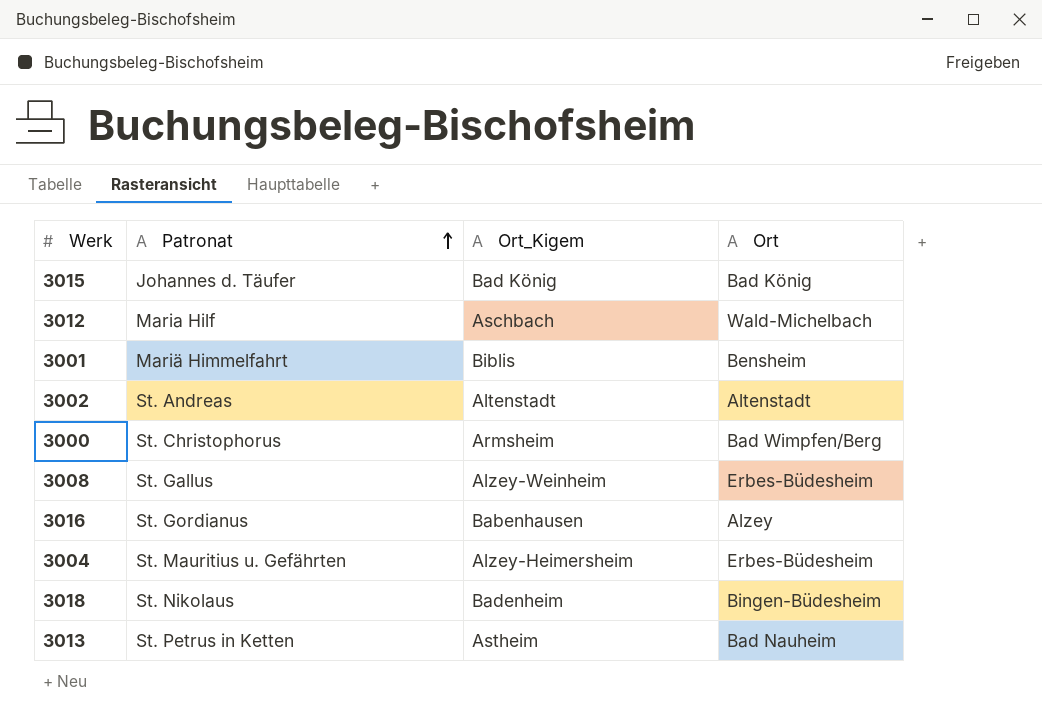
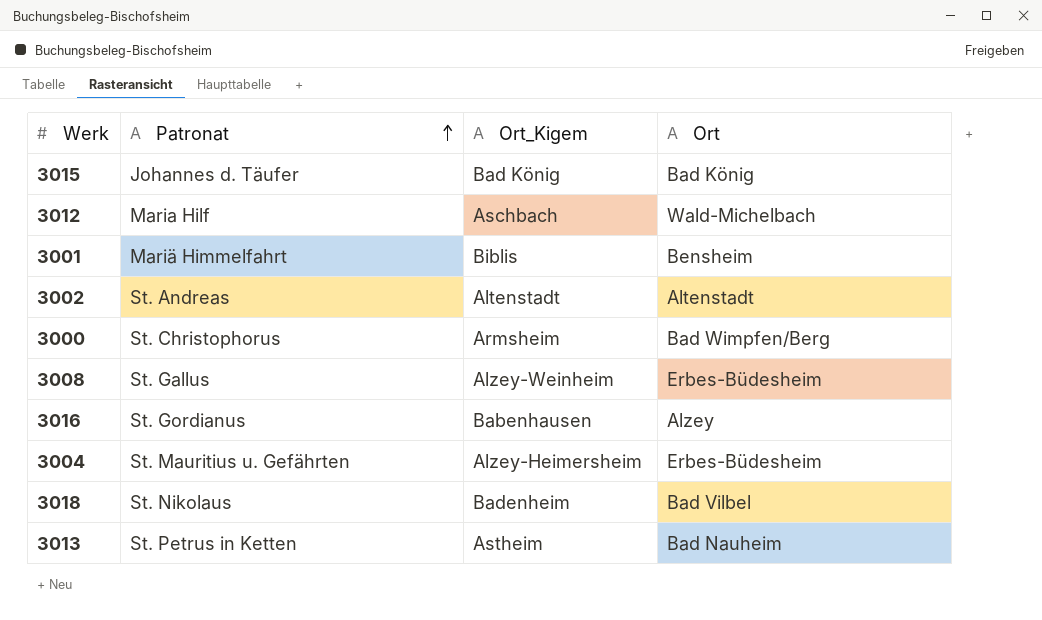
3018 | Ort: Bingen-Büdesheim -> Bad Vilbel

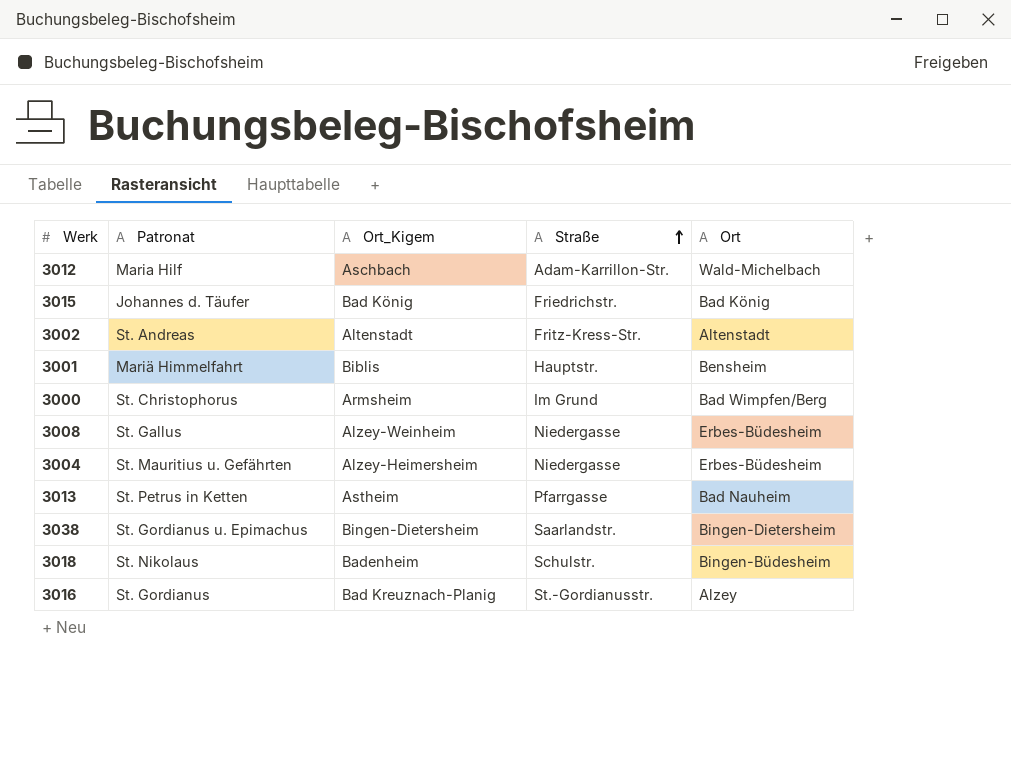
row order: Patronat ascending -> Straße ascending
column Straße | position: none -> 4
row 3038: none -> St. Gordianus u. Epimachus | Bingen-Dietersheim | Saarlandstr. | Bingen-Dietersheim
3018 | Ort: Bad Vilbel -> Bingen-Büdesheim
3016 | Ort_Kigem: Babenhausen -> Bad Kreuznach-Planig

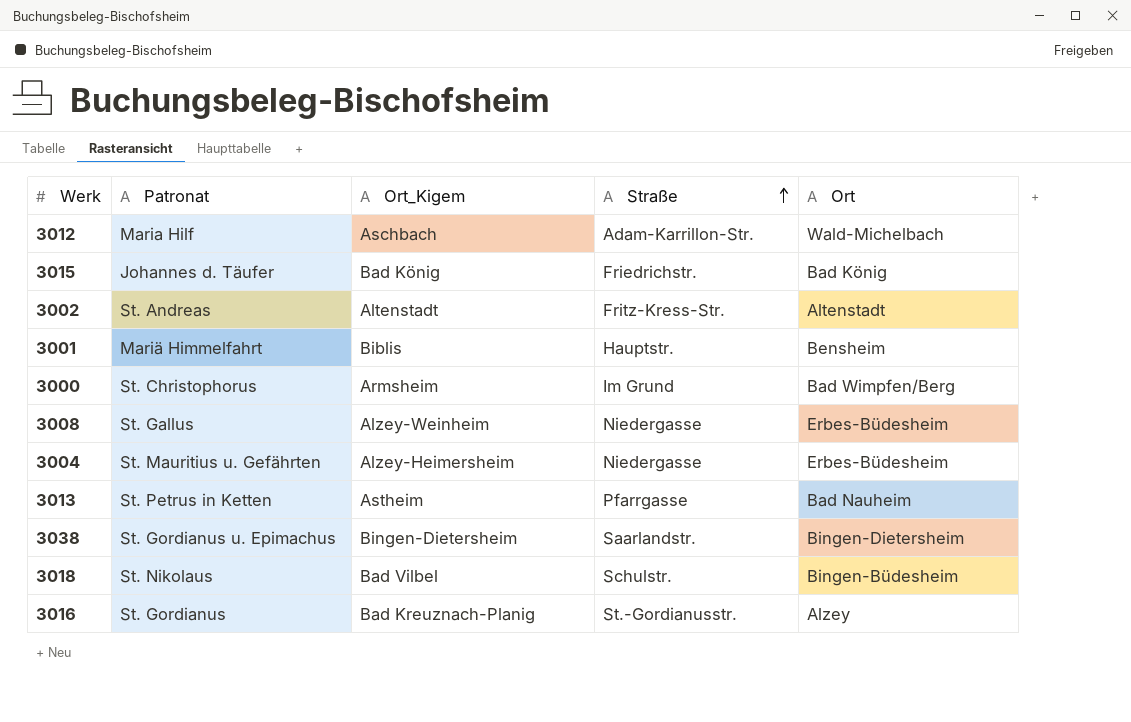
3018 | Ort_Kigem: Badenheim -> Bad Vilbel

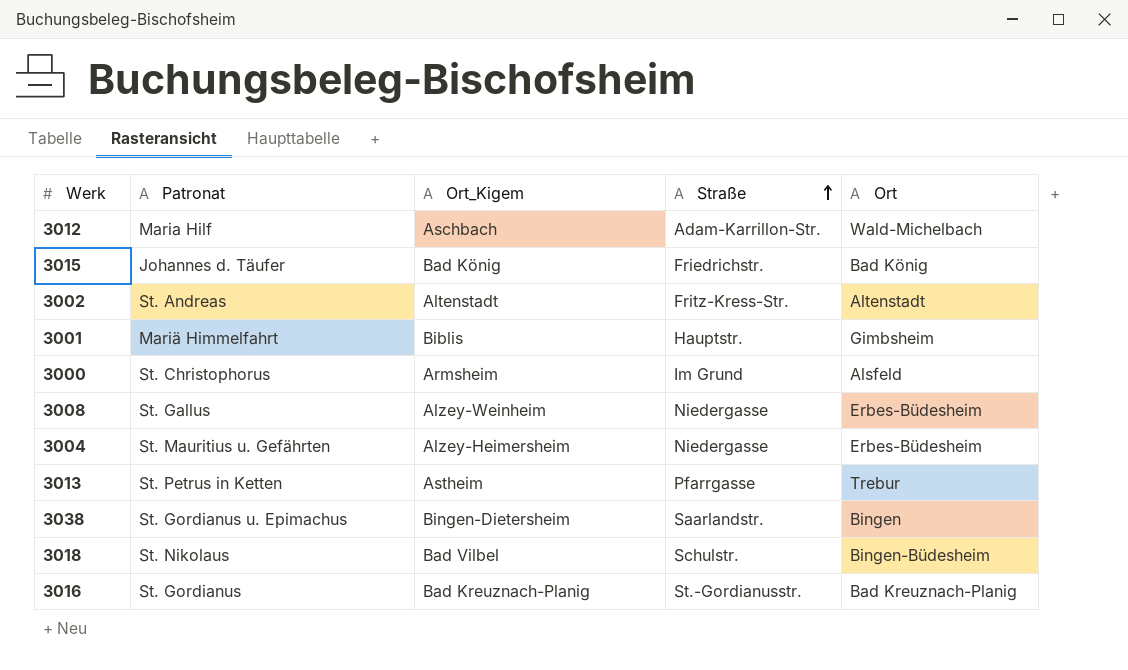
3001 | Ort: Bensheim -> Gimbsheim
3000 | Ort: Bad Wimpfen/Berg -> Alsfeld
3013 | Ort: Bad Nauheim -> Trebur
3038 | Ort: Bingen-Dietersheim -> Bingen
3016 | Ort: Alzey -> Bad Kreuznach-Planig

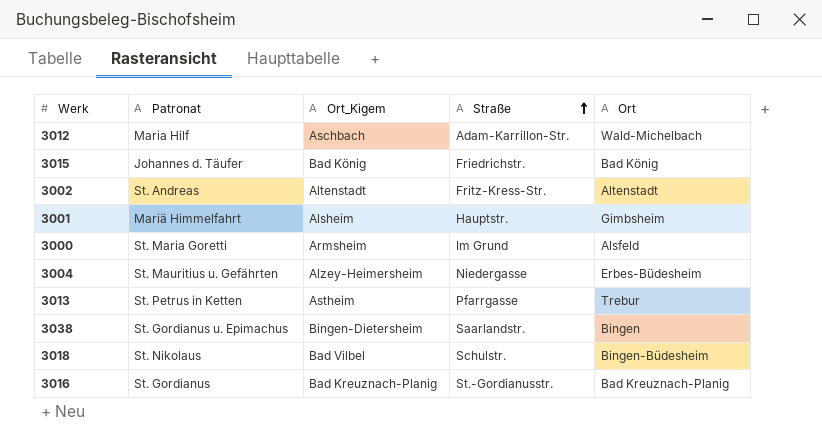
row 3008: St. Gallus | Alzey-Weinheim | Niedergasse | Erbes-Büdesheim -> none
3001 | Ort_Kigem: Biblis -> Alsheim
3000 | Patronat: St. Christophorus -> St. Maria Goretti

